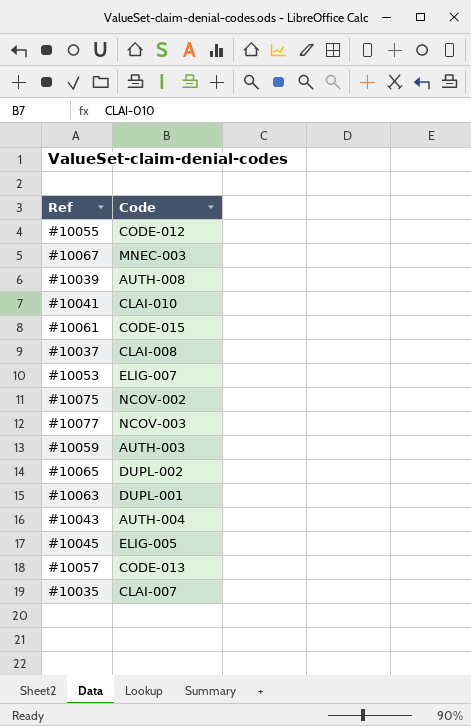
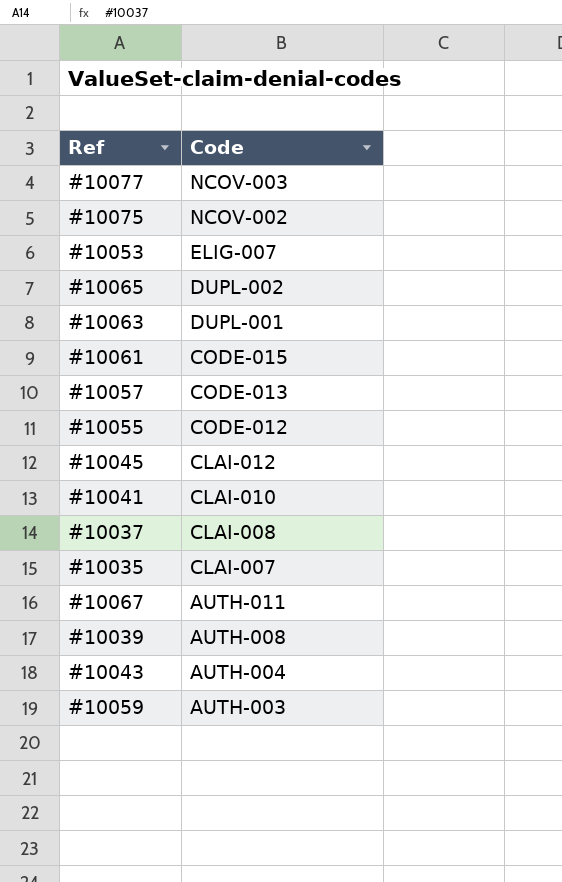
row order: none -> Code descending
#10045 | Code: ELIG-005 -> CLAI-012
#10067 | Code: MNEC-003 -> AUTH-011

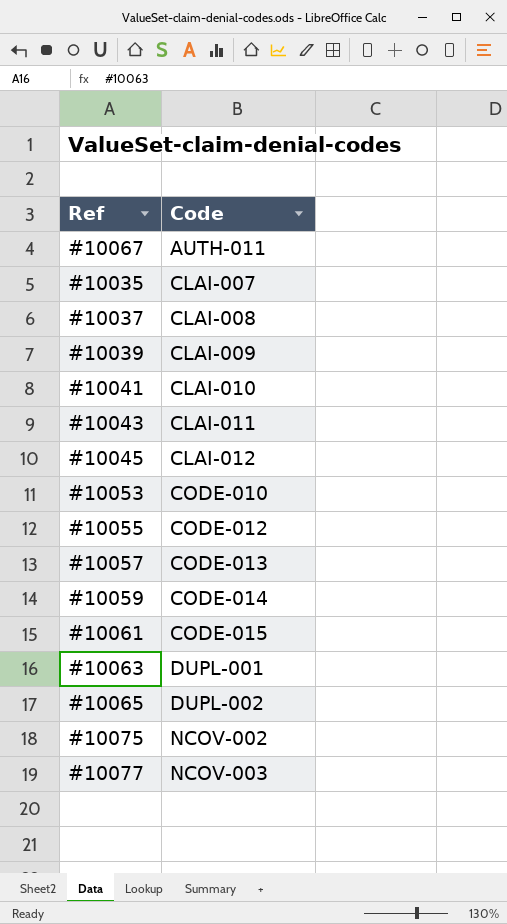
row order: Code descending -> Code ascending
#10039 | Code: AUTH-008 -> CLAI-009
#10043 | Code: AUTH-004 -> CLAI-011
#10053 | Code: ELIG-007 -> CODE-010
#10059 | Code: AUTH-003 -> CODE-014

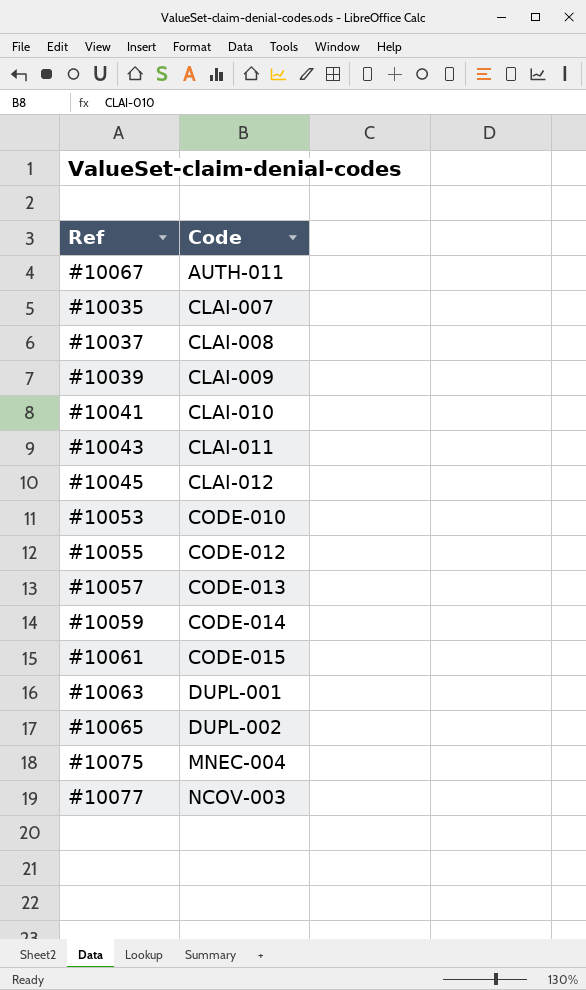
#10075 | Code: NCOV-002 -> MNEC-004

